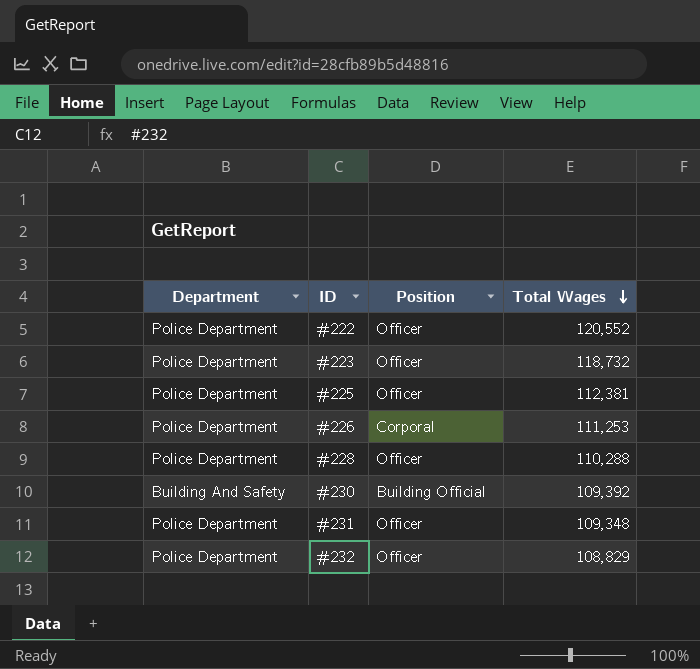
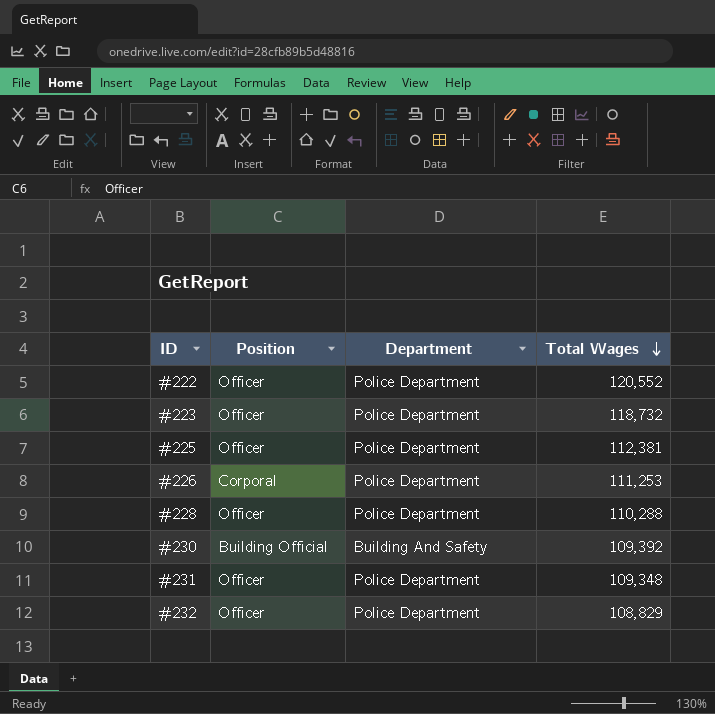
column Department | position: 1 -> 3

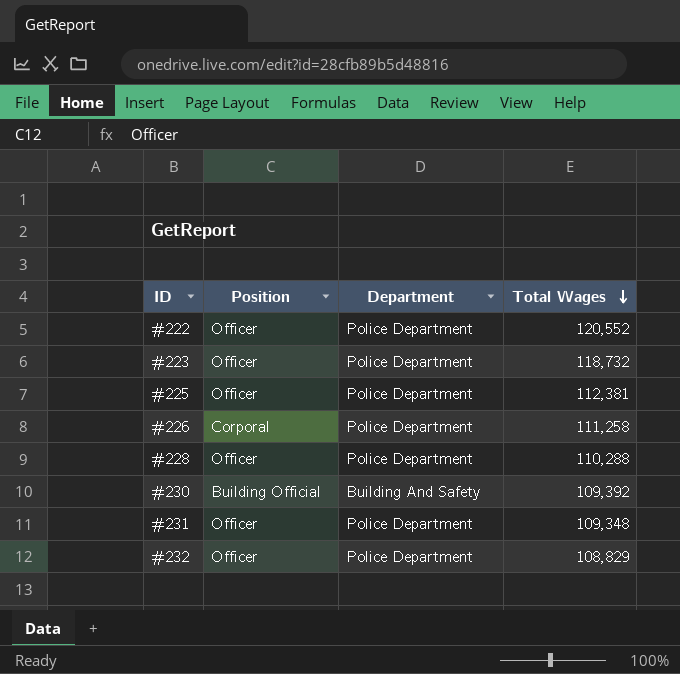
#226 | Total Wages: 111,253 -> 111,258

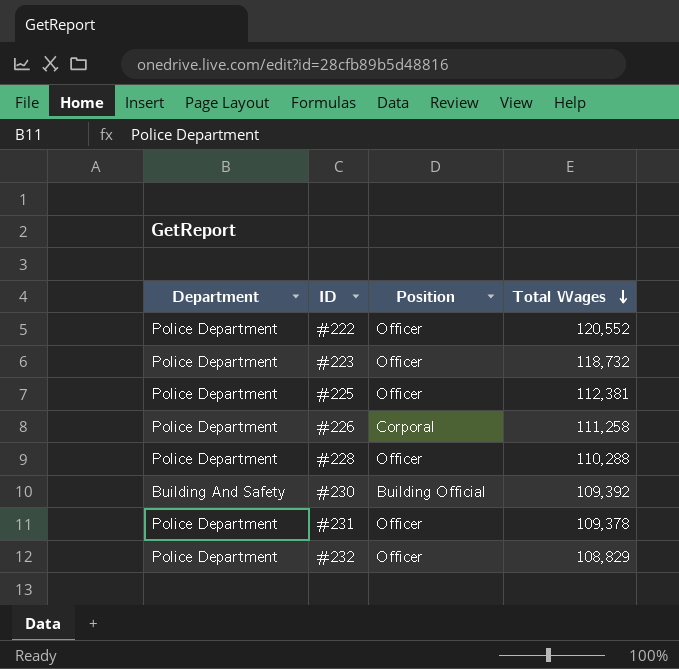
column Department | position: 3 -> 1
#231 | Total Wages: 109,348 -> 109,378

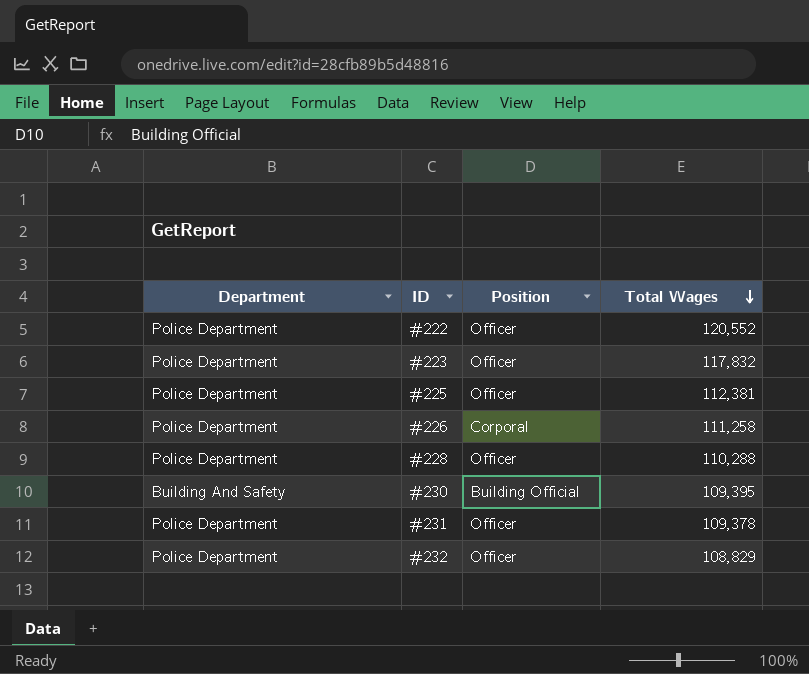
#223 | Total Wages: 118,732 -> 117,832
#230 | Total Wages: 109,392 -> 109,395

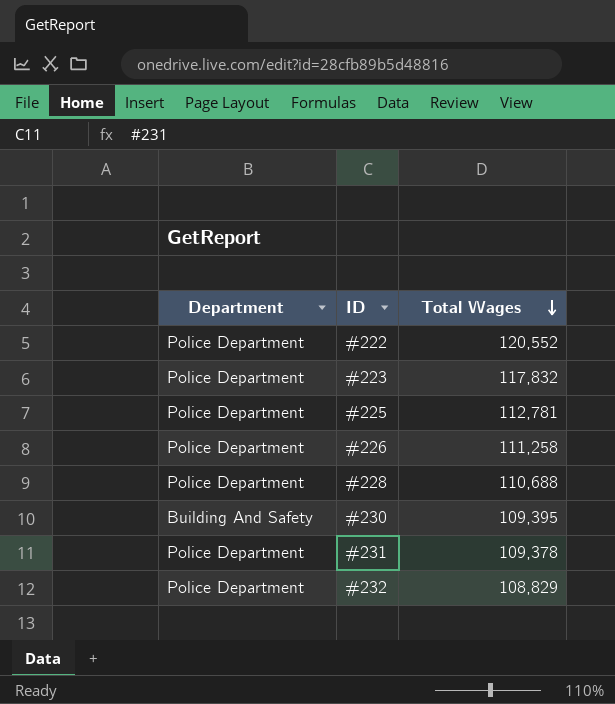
column Position | position: 3 -> none
#225 | Total Wages: 112,381 -> 112,781
#228 | Total Wages: 110,288 -> 110,688

